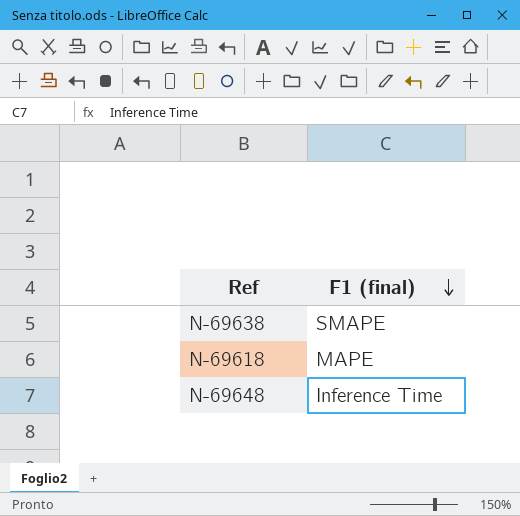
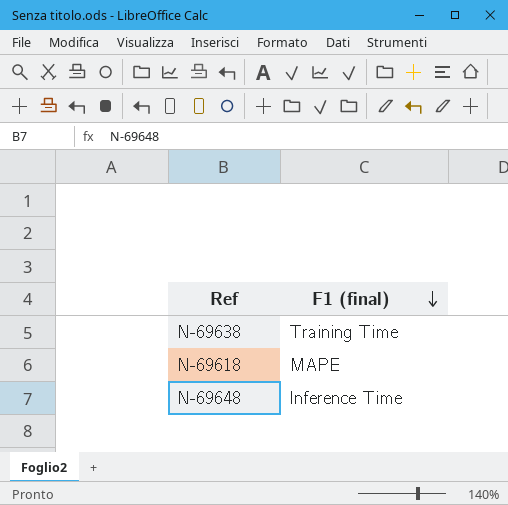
N-69638 | F1 (final): SMAPE -> Training Time

